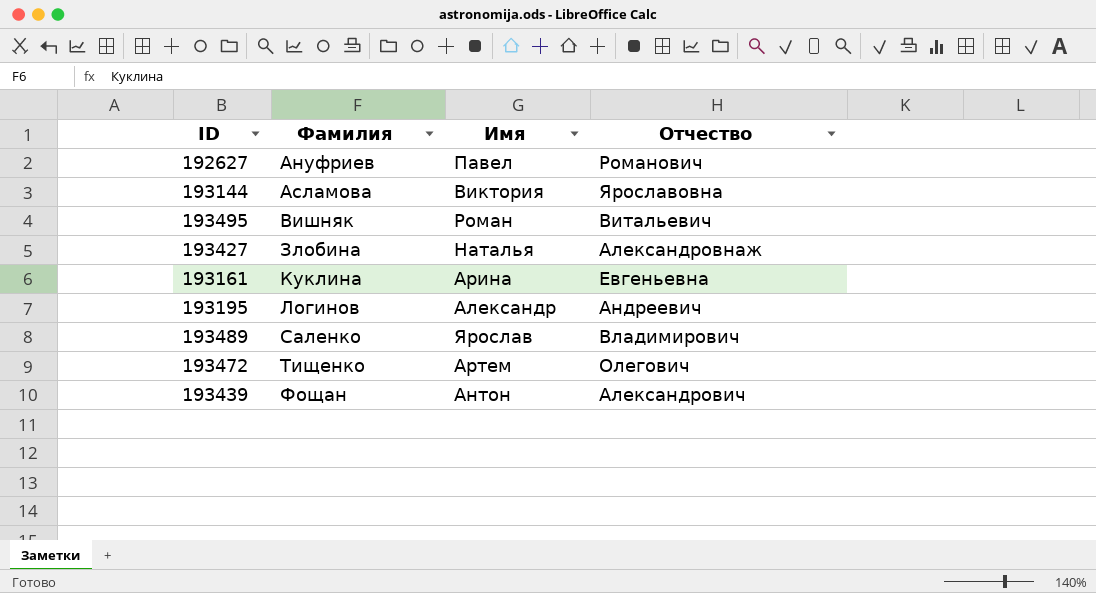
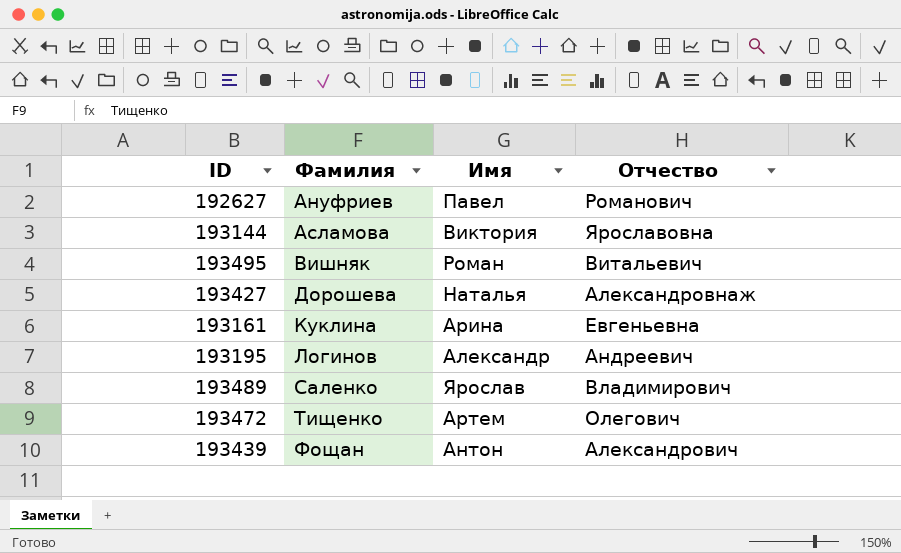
193427 | Фамилия: Злобина -> Дорошева

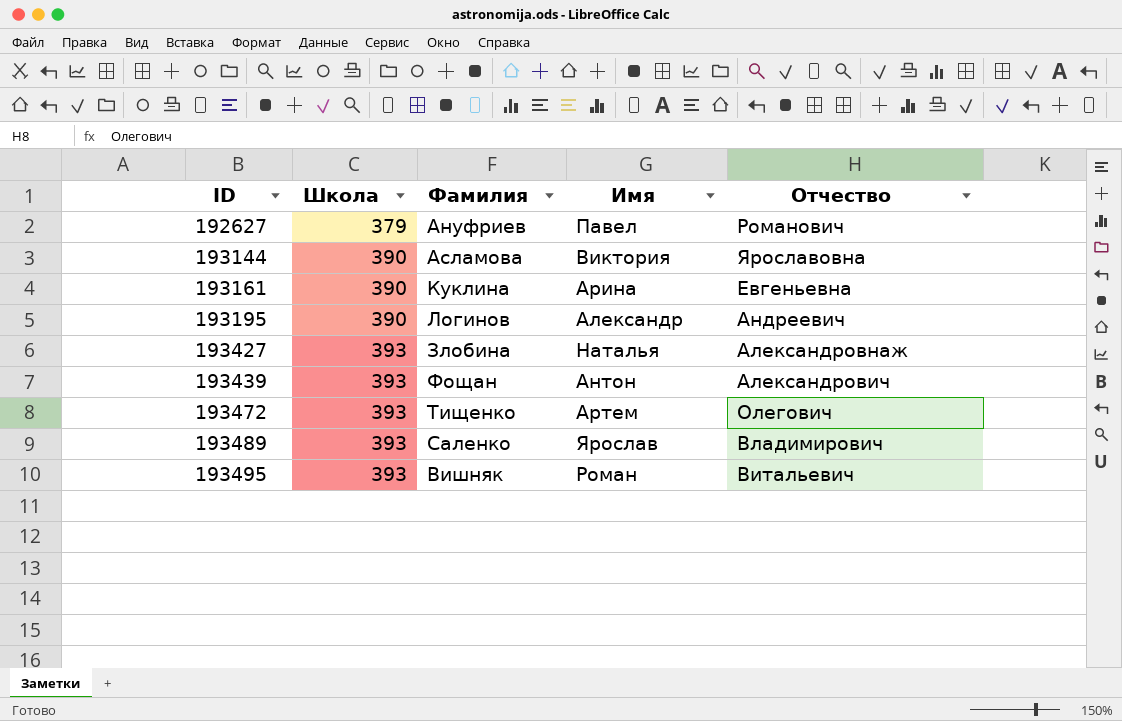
row order: Фамилия ascending -> ID ascending
column Школа | position: none -> 2
193427 | Фамилия: Дорошева -> Злобина

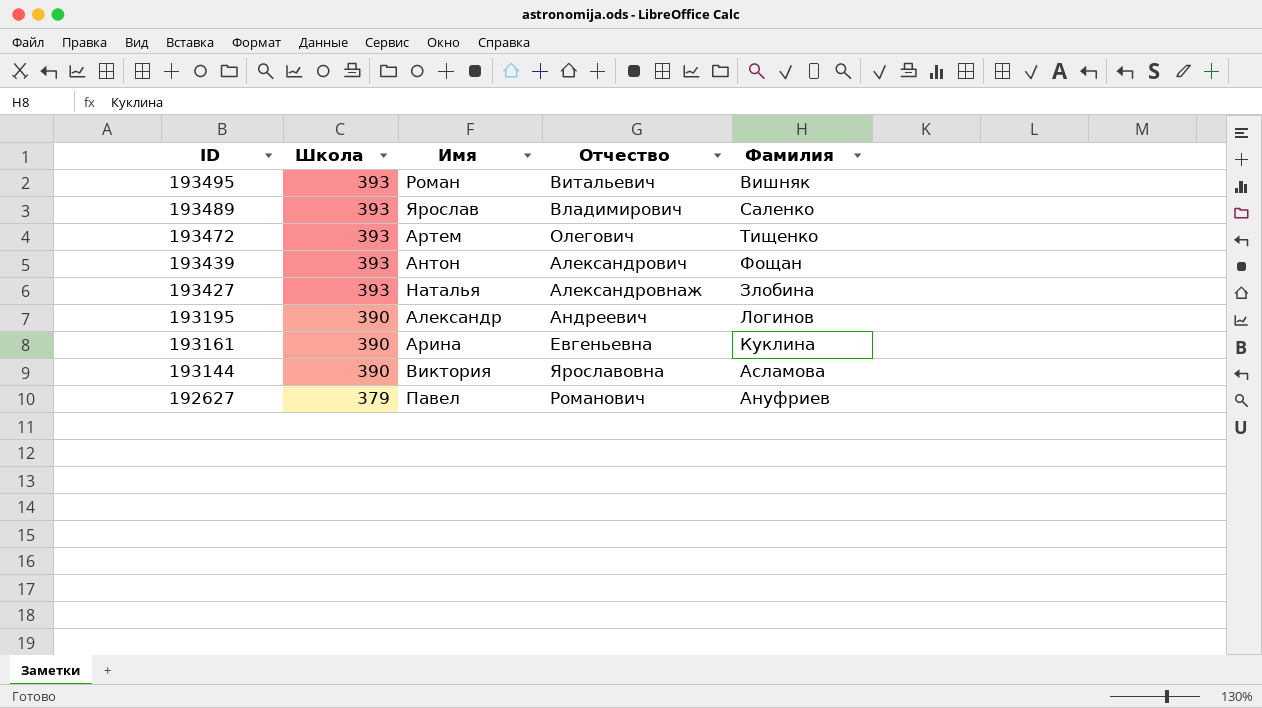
row order: ID ascending -> ID descending
column Фамилия | position: 3 -> 5

